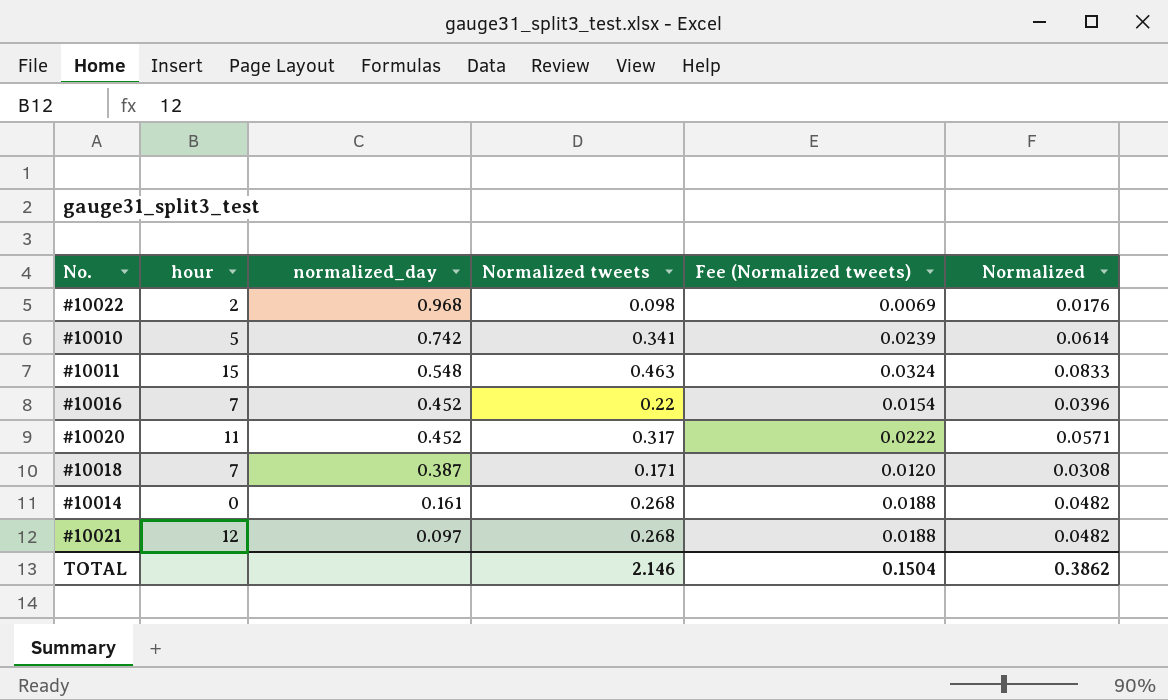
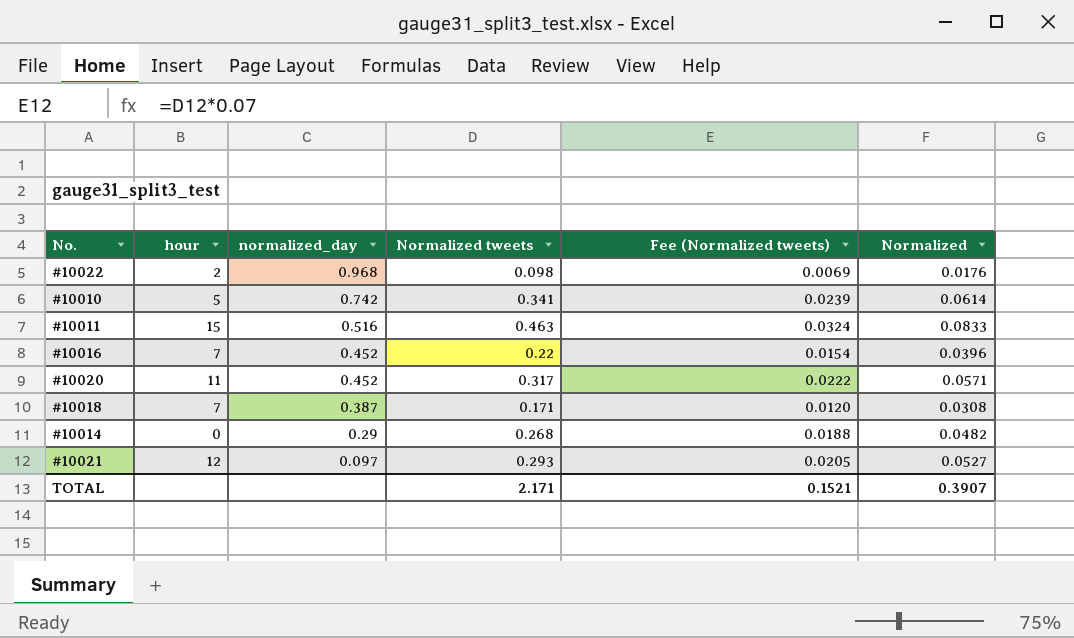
#10011 | normalized_day: 0.548 -> 0.516
#10014 | normalized_day: 0.161 -> 0.29
#10021 | Normalized tweets: 0.268 -> 0.293
#10021 | Fee (Normalized tweets): 0.0188 -> 0.0205
#10021 | Normalized: 0.0482 -> 0.0527
TOTAL | Normalized tweets: 2.146 -> 2.171
TOTAL | Fee (Normalized tweets): 0.1504 -> 0.1521
TOTAL | Normalized: 0.3862 -> 0.3907

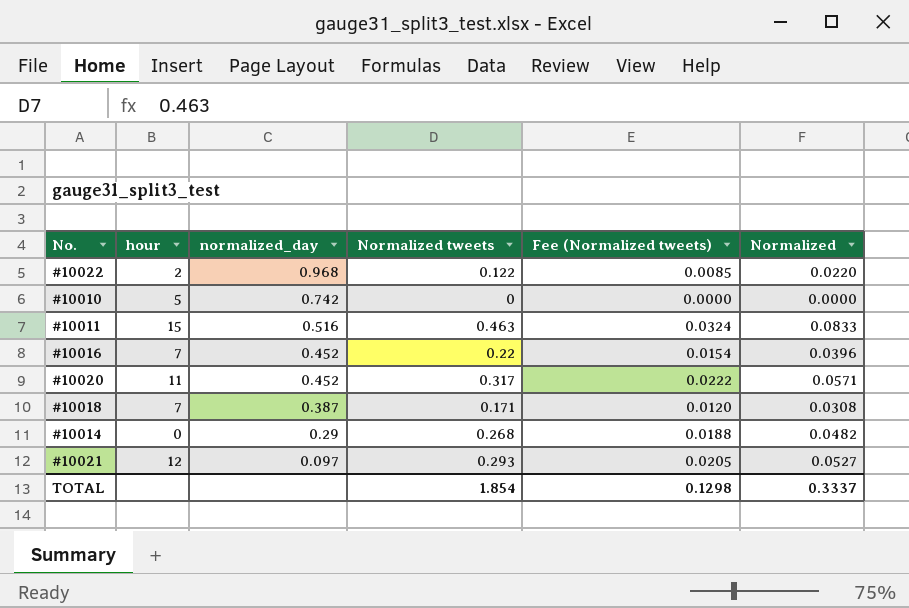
#10022 | Normalized tweets: 0.098 -> 0.122
#10022 | Fee (Normalized tweets): 0.0069 -> 0.0085
#10022 | Normalized: 0.0176 -> 0.0220
#10010 | Normalized tweets: 0.341 -> 0
#10010 | Fee (Normalized tweets): 0.0239 -> 0.0000
#10010 | Normalized: 0.0614 -> 0.0000
TOTAL | Normalized tweets: 2.171 -> 1.854
TOTAL | Fee (Normalized tweets): 0.1521 -> 0.1298
TOTAL | Normalized: 0.3907 -> 0.3337

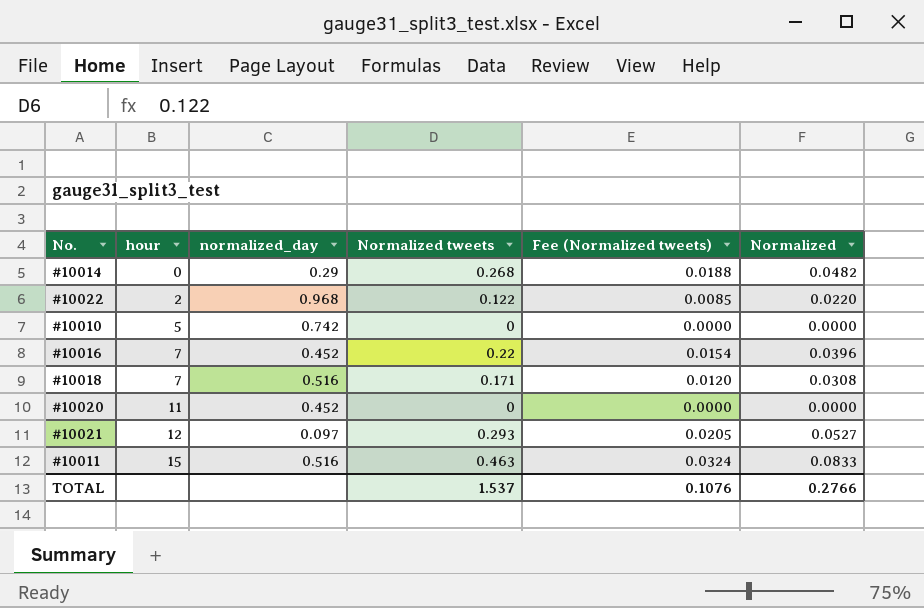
row order: normalized_day descending -> hour ascending
#10018 | normalized_day: 0.387 -> 0.516
#10020 | Normalized tweets: 0.317 -> 0
#10020 | Fee (Normalized tweets): 0.0222 -> 0.0000
#10020 | Normalized: 0.0571 -> 0.0000
TOTAL | Normalized tweets: 1.854 -> 1.537
TOTAL | Fee (Normalized tweets): 0.1298 -> 0.1076
TOTAL | Normalized: 0.3337 -> 0.2766

